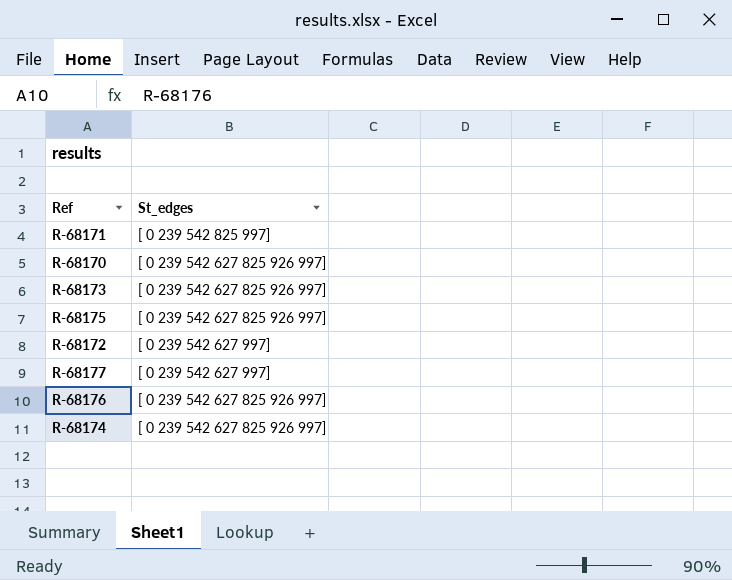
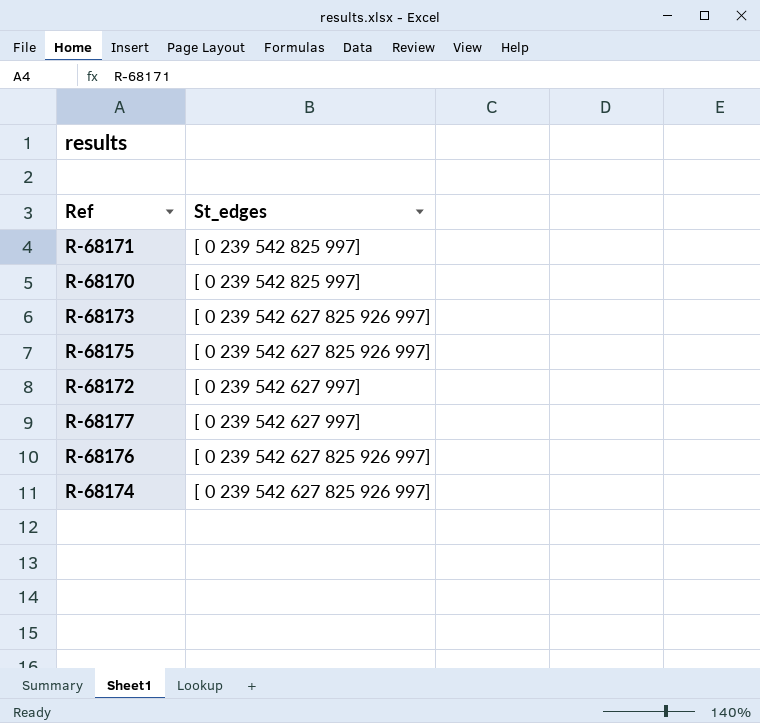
R-68170 | St_edges: [ 0 239 542 627 825 926 997] -> [ 0 239 542 825 997]

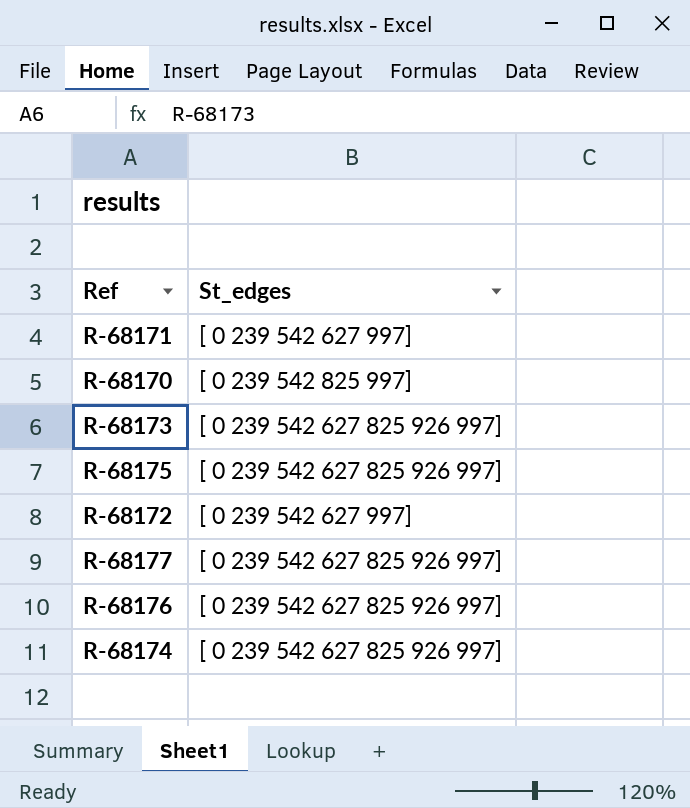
R-68171 | St_edges: [ 0 239 542 825 997] -> [ 0 239 542 627 997]
R-68177 | St_edges: [ 0 239 542 627 997] -> [ 0 239 542 627 825 926 997]

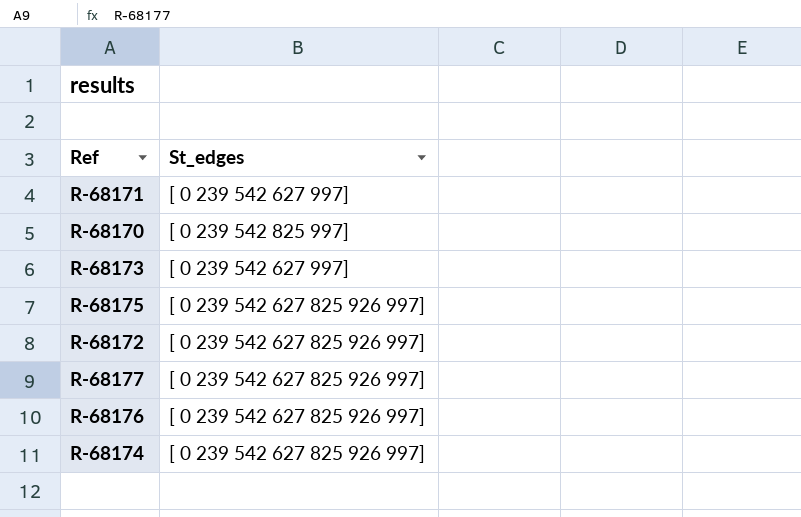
R-68173 | St_edges: [ 0 239 542 627 825 926 997] -> [ 0 239 542 627 997]
R-68172 | St_edges: [ 0 239 542 627 997] -> [ 0 239 542 627 825 926 997]

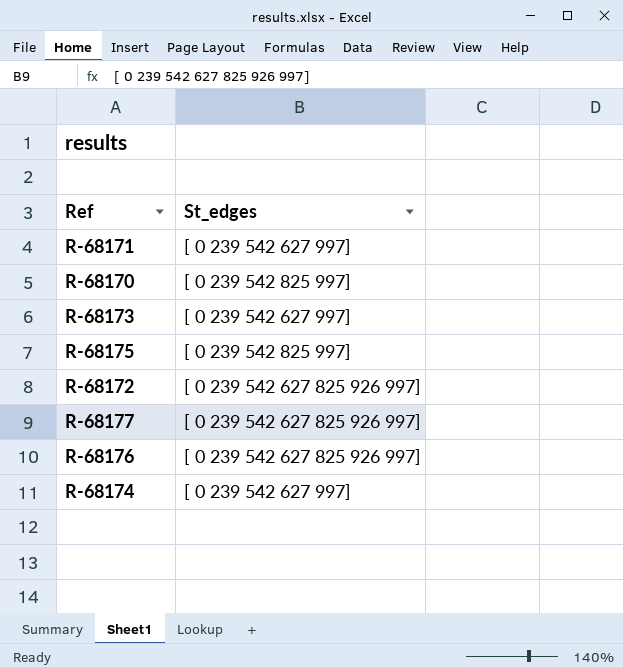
R-68175 | St_edges: [ 0 239 542 627 825 926 997] -> [ 0 239 542 825 997]
R-68174 | St_edges: [ 0 239 542 627 825 926 997] -> [ 0 239 542 627 997]

